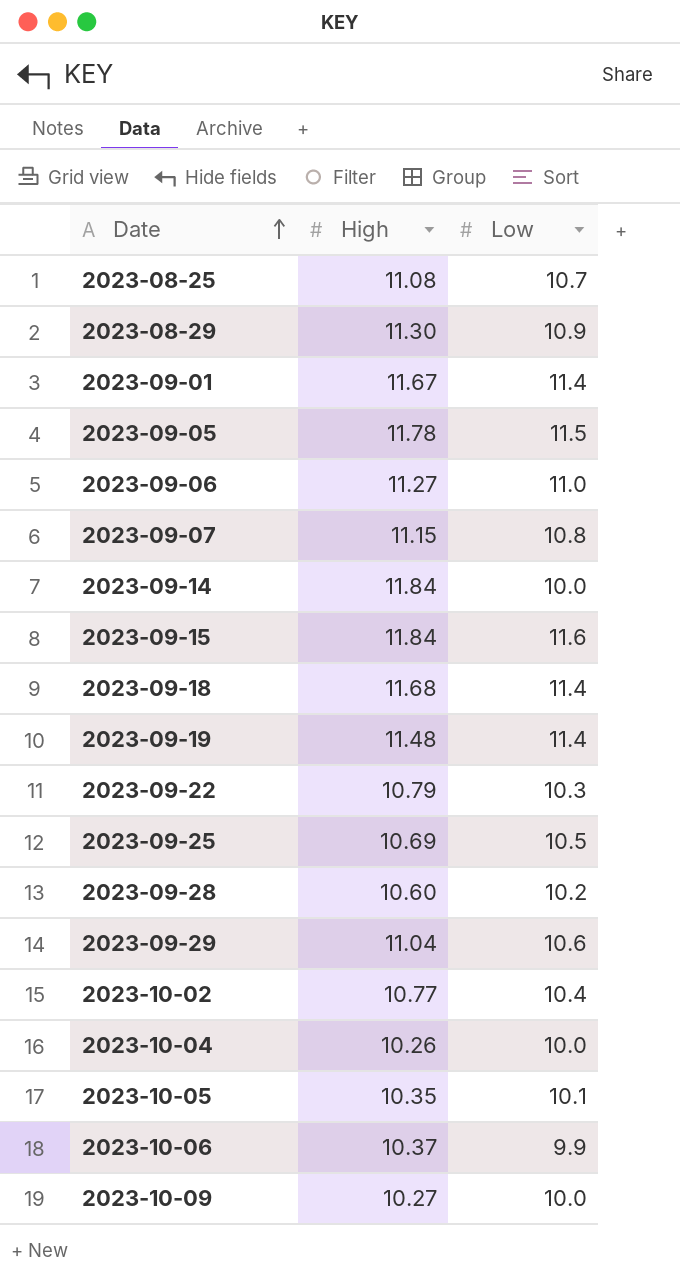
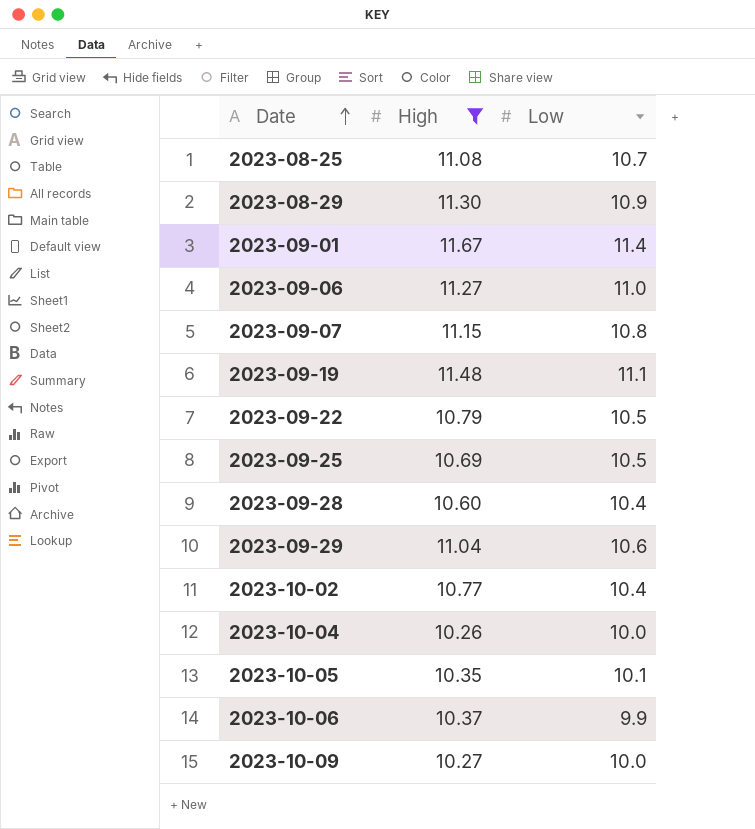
filter: none -> High <= 11.67
2023-09-19 | Low: 11.4 -> 11.1
2023-09-22 | Low: 10.3 -> 10.5
2023-09-28 | Low: 10.2 -> 10.4

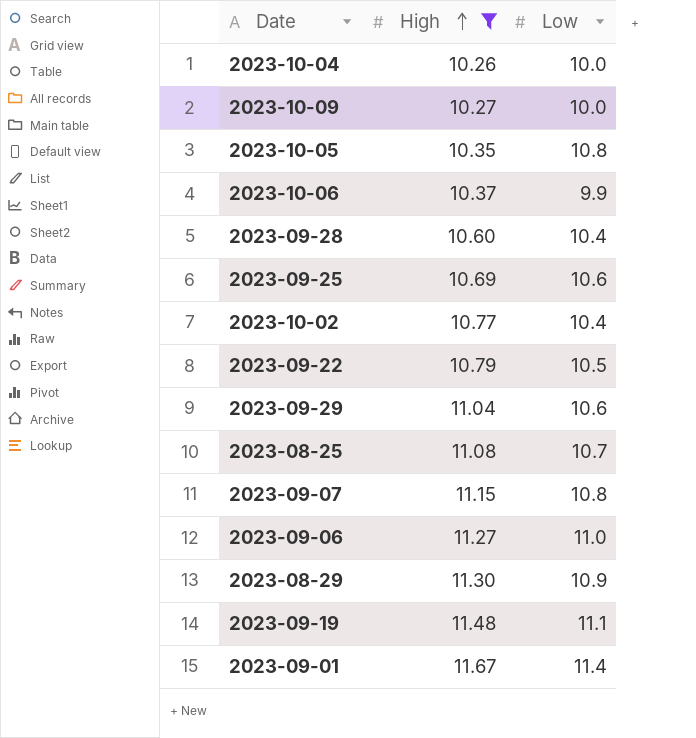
row order: Date ascending -> High ascending
2023-10-05 | Low: 10.1 -> 10.8
2023-09-25 | Low: 10.5 -> 10.6

